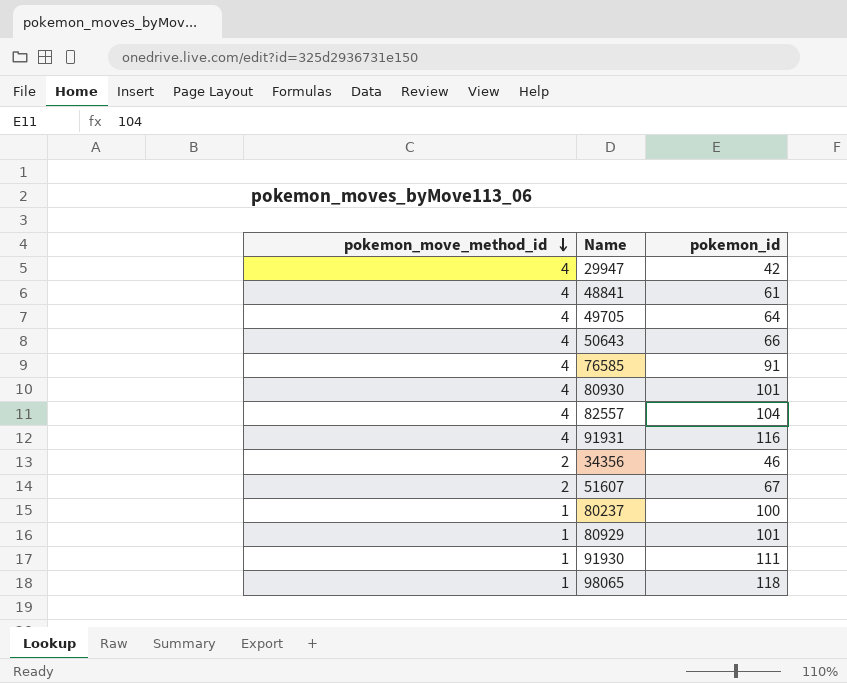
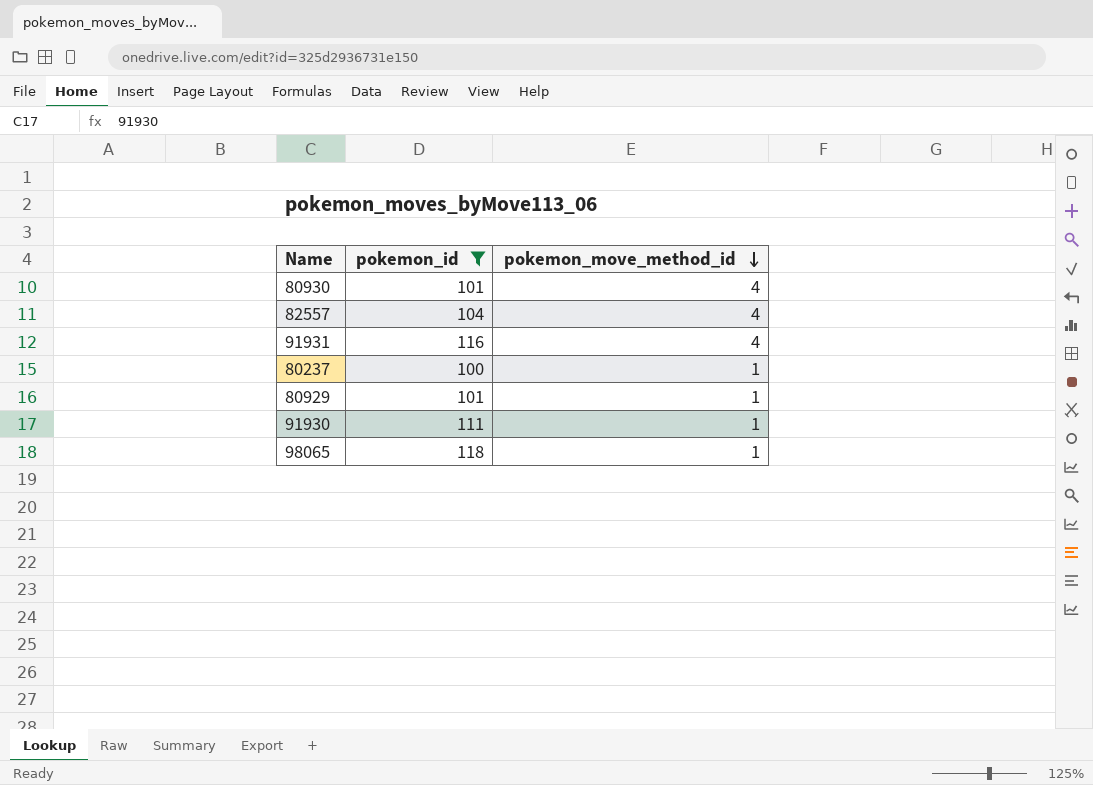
filter: none -> pokemon_id >= 100
column pokemon_move_method_id | position: 1 -> 3

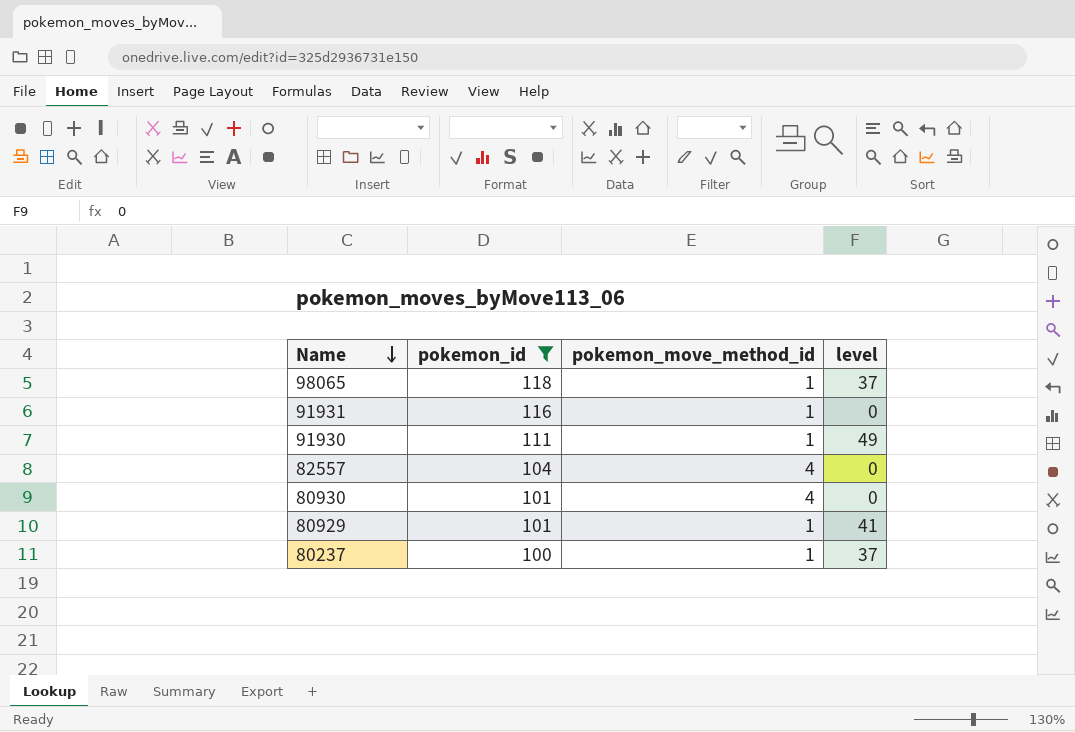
row order: pokemon_move_method_id descending -> Name descending
column level | position: none -> 4
91931 | pokemon_move_method_id: 4 -> 1

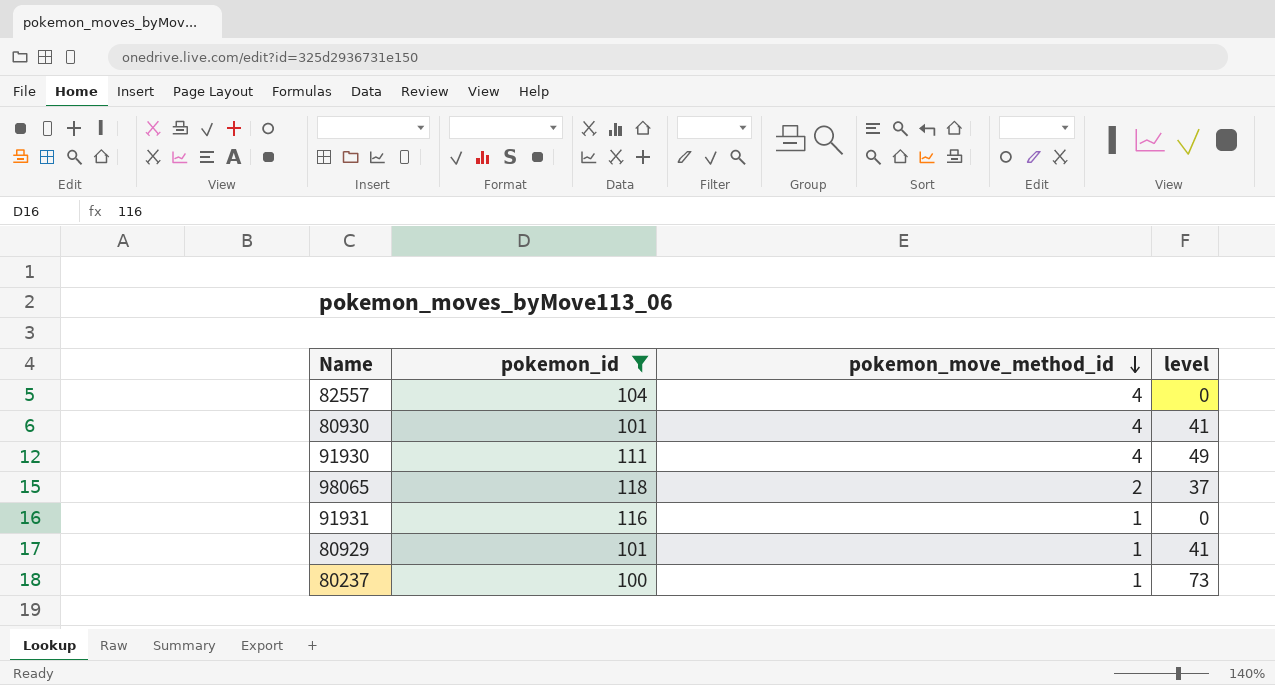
row order: Name descending -> pokemon_move_method_id descending
80930 | level: 0 -> 41
91930 | pokemon_move_method_id: 1 -> 4
98065 | pokemon_move_method_id: 1 -> 2
80237 | level: 37 -> 73

